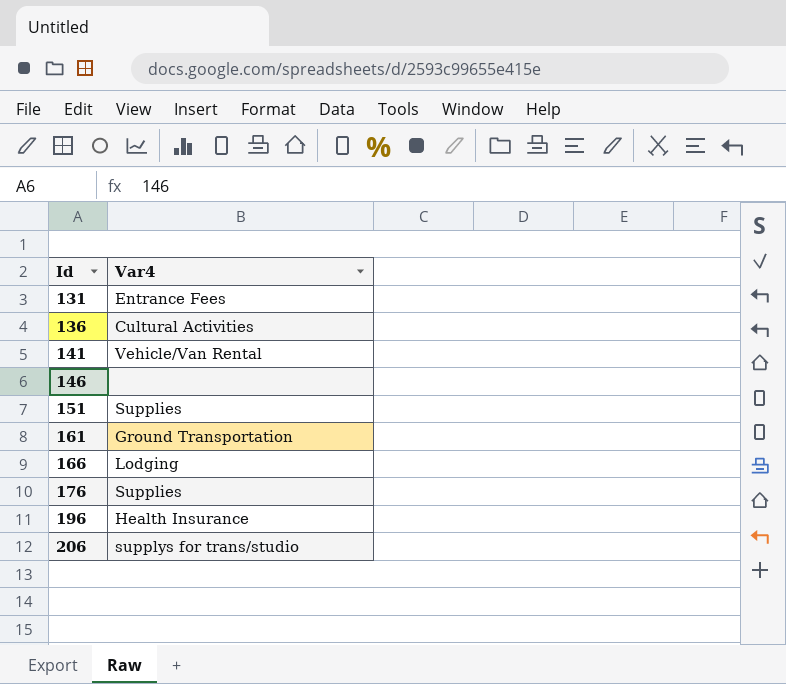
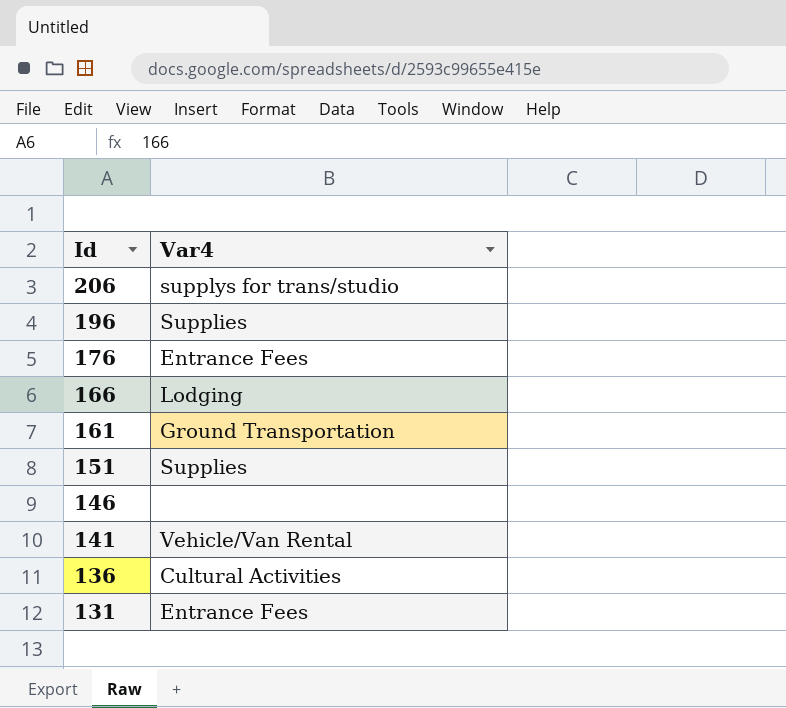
row order: Id ascending -> Id descending
196 | Var4: Health Insurance -> Supplies
176 | Var4: Supplies -> Entrance Fees

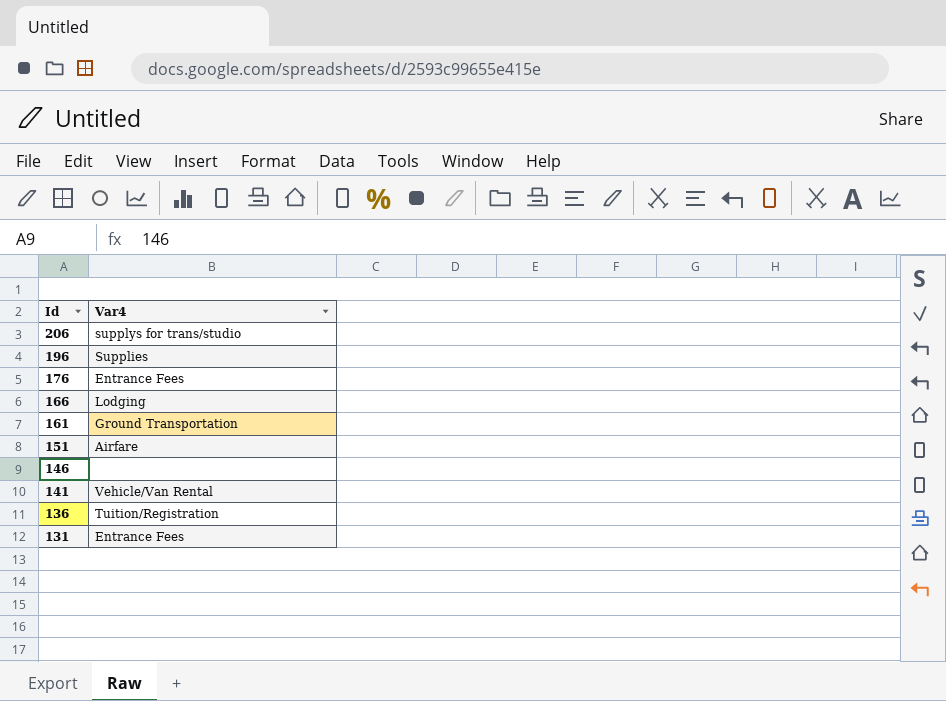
151 | Var4: Supplies -> Airfare
136 | Var4: Cultural Activities -> Tuition/Registration

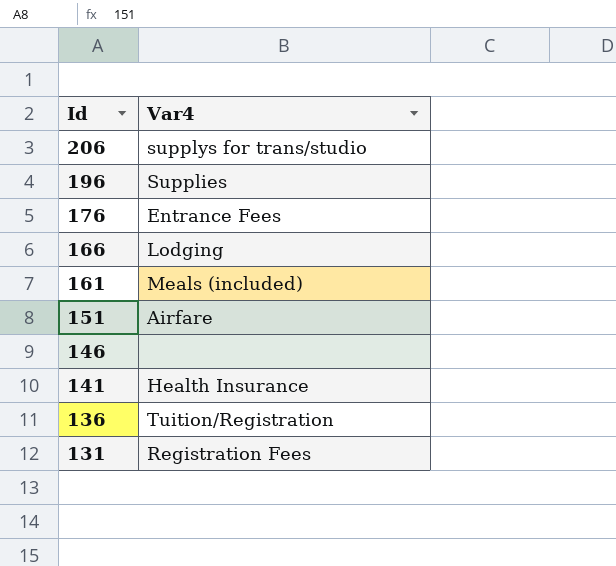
161 | Var4: Ground Transportation -> Meals (included)
141 | Var4: Vehicle/Van Rental -> Health Insurance
131 | Var4: Entrance Fees -> Registration Fees

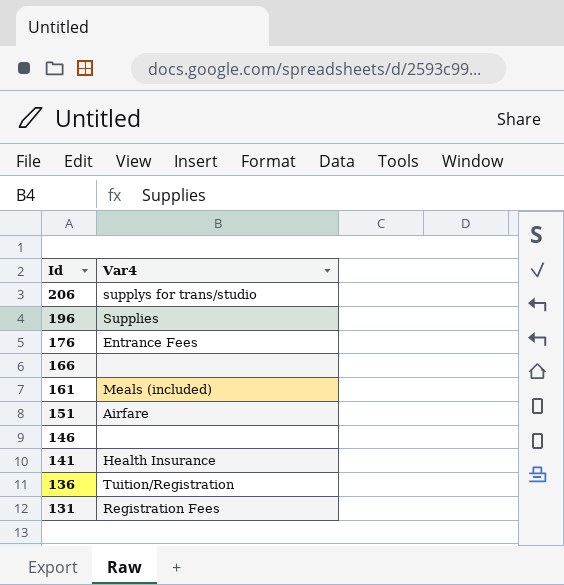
166 | Var4: Lodging -> none

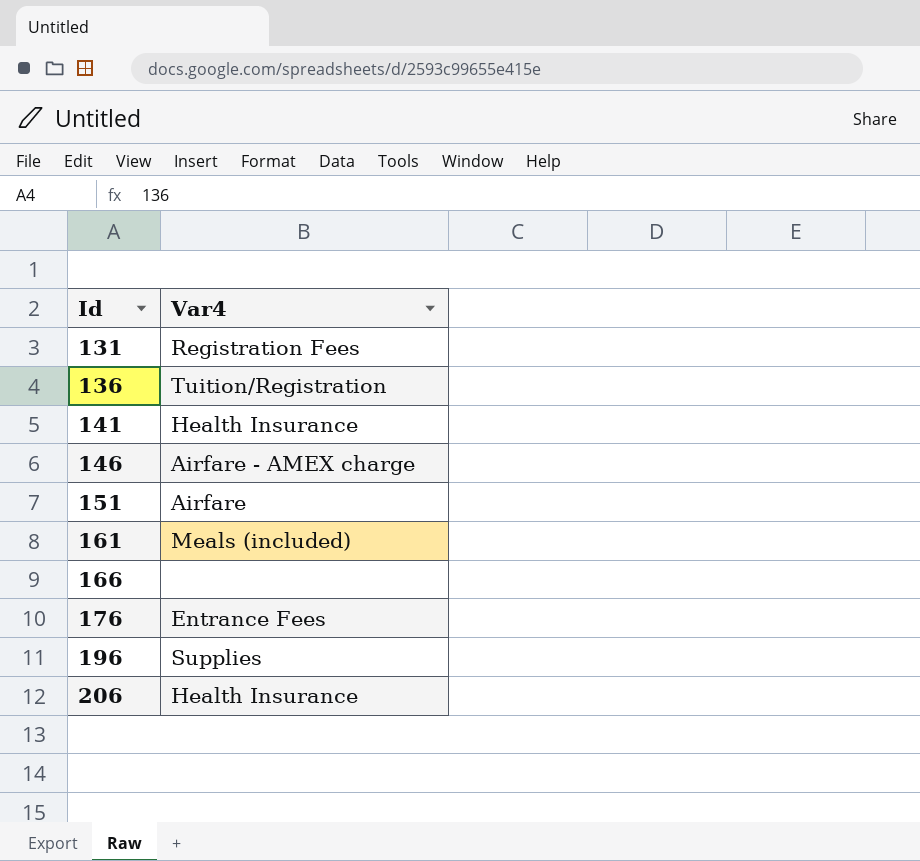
row order: Id descending -> Id ascending
146 | Var4: none -> Airfare - AMEX charge
206 | Var4: supplys for trans/studio -> Health Insurance

